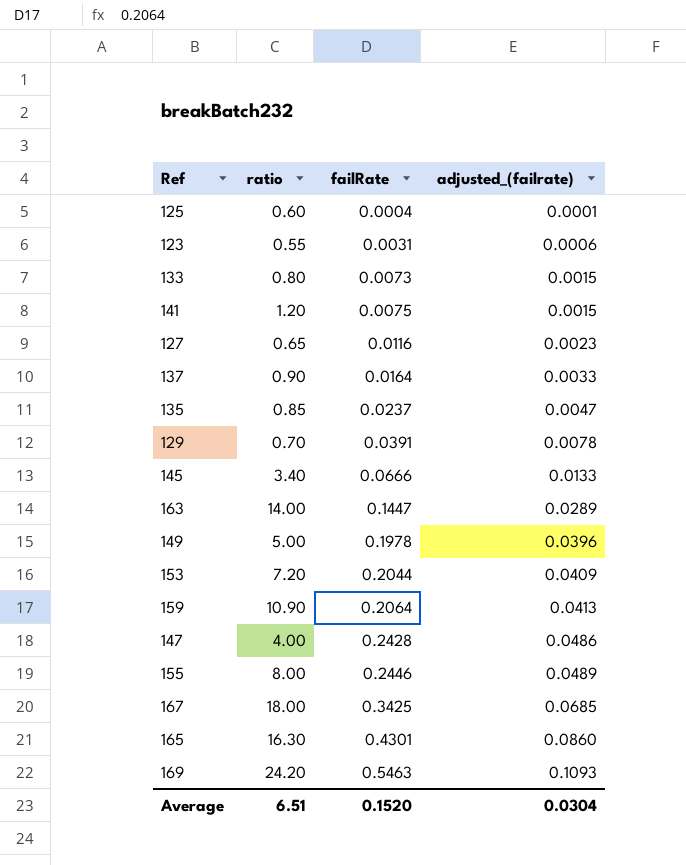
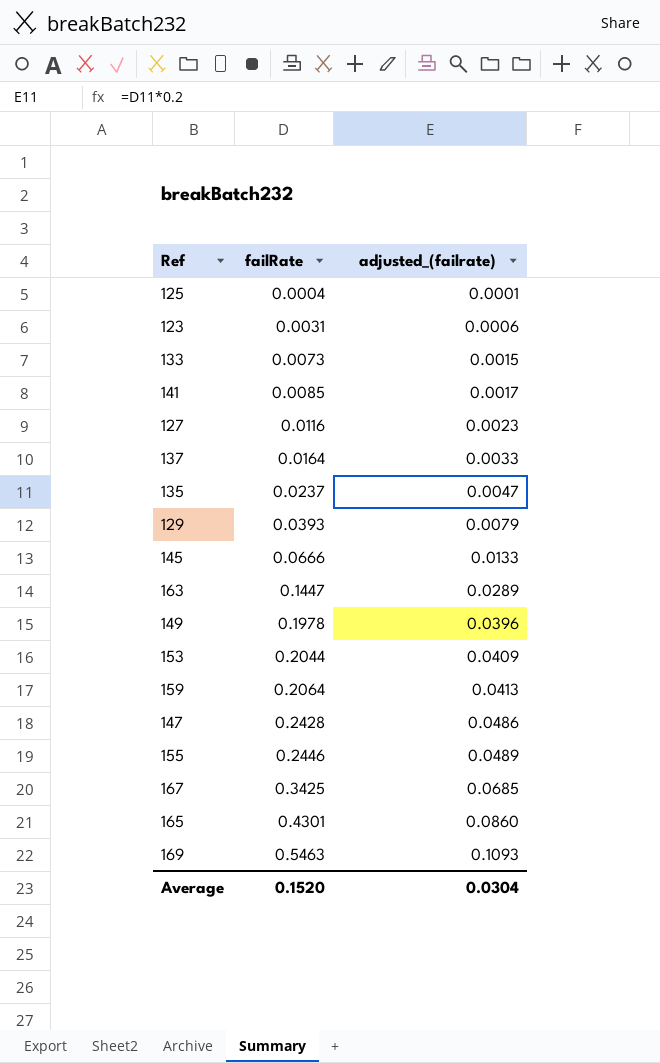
column ratio | position: 2 -> none
141 | failRate: 0.0075 -> 0.0085
141 | adjusted_(failrate): 0.0015 -> 0.0017
129 | failRate: 0.0391 -> 0.0393
129 | adjusted_(failrate): 0.0078 -> 0.0079

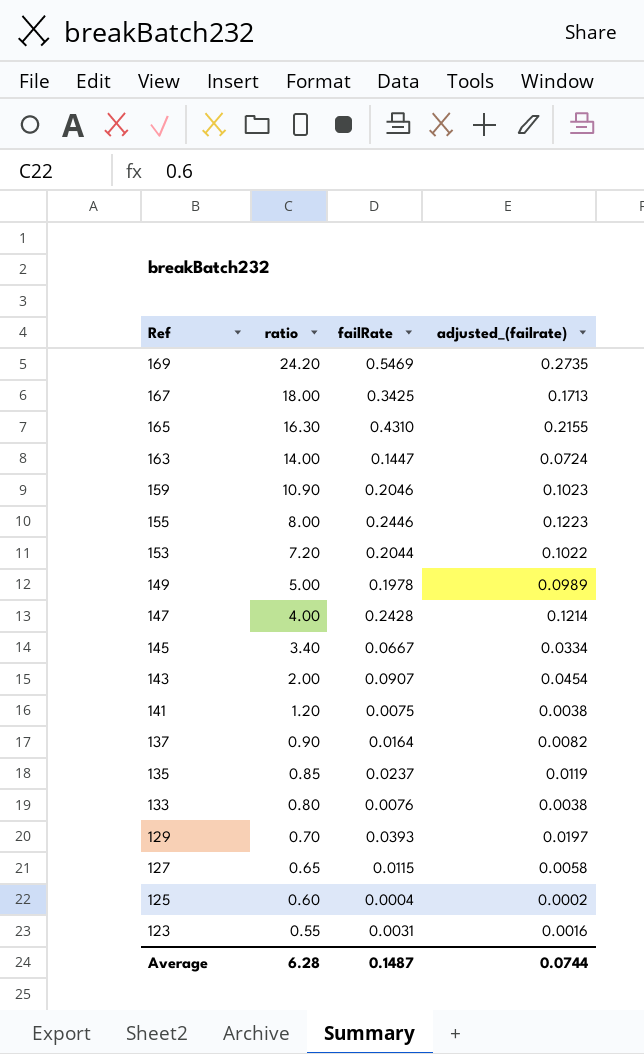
row order: failRate ascending -> Ref descending
column ratio | position: none -> 2
column adjusted_(failrate) | formula: [failRate] * 0.2 -> [failRate] * 0.5
169 | failRate: 0.5463 -> 0.5469
165 | failRate: 0.4301 -> 0.4310
159 | failRate: 0.2064 -> 0.2046
145 | failRate: 0.0666 -> 0.0667
row 143: none -> 2.00 | 0.0907 | 0.0454
141 | failRate: 0.0085 -> 0.0075
133 | failRate: 0.0073 -> 0.0076
127 | failRate: 0.0116 -> 0.0115
Average | failRate: 0.1520 -> 0.1487
Average | adjusted_(failrate): 0.0304 -> 0.0744

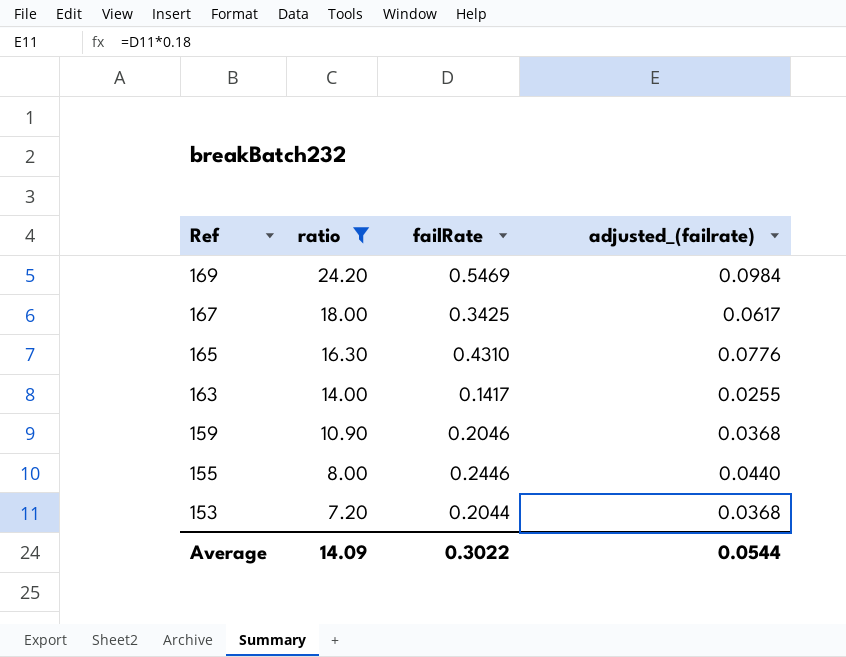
filter: none -> ratio >= 7.20
column adjusted_(failrate) | formula: [failRate] * 0.5 -> [failRate] * 0.18
163 | failRate: 0.1447 -> 0.1417
Average | ratio: 6.28 -> 14.09
Average | failRate: 0.1487 -> 0.3022
Average | adjusted_(failrate): 0.0744 -> 0.0544

